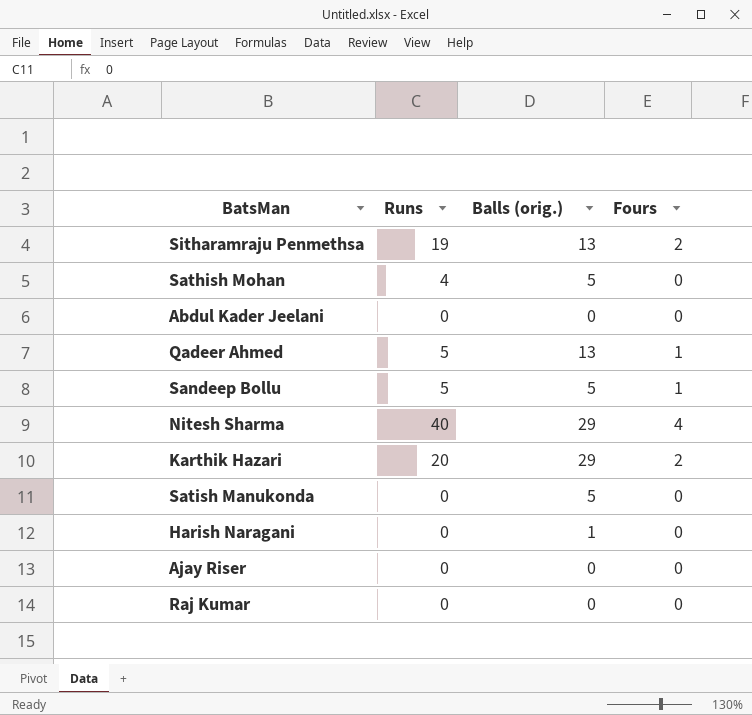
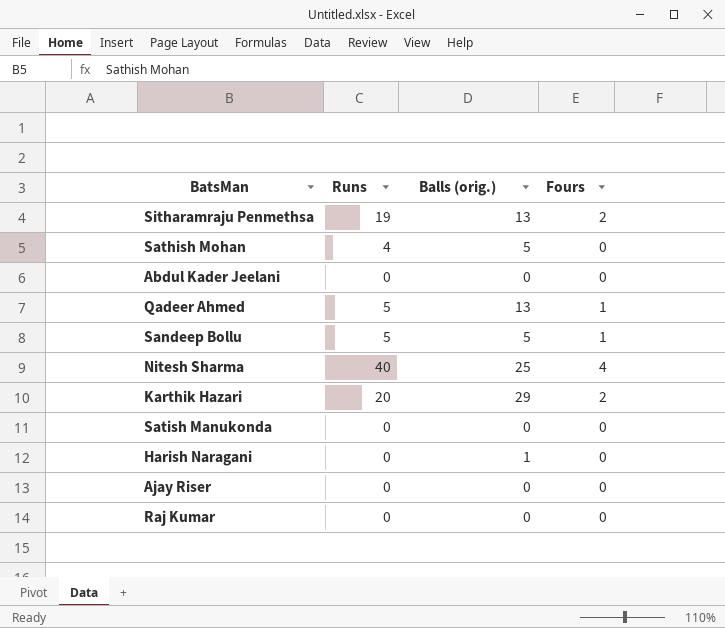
Nitesh Sharma | Balls (orig.): 29 -> 25
Satish Manukonda | Balls (orig.): 5 -> 0

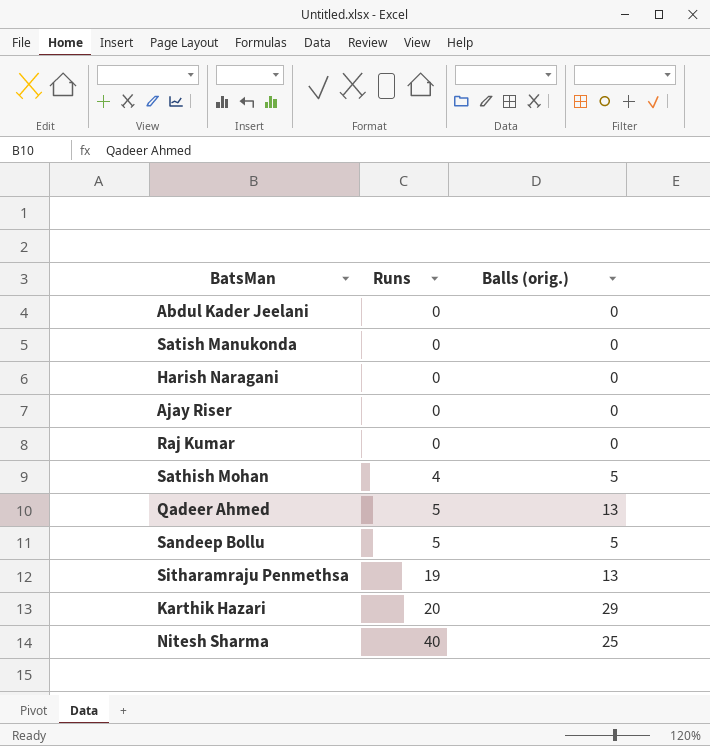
row order: none -> Runs ascending
column Fours | position: 4 -> none
Harish Naragani | Balls (orig.): 1 -> 0

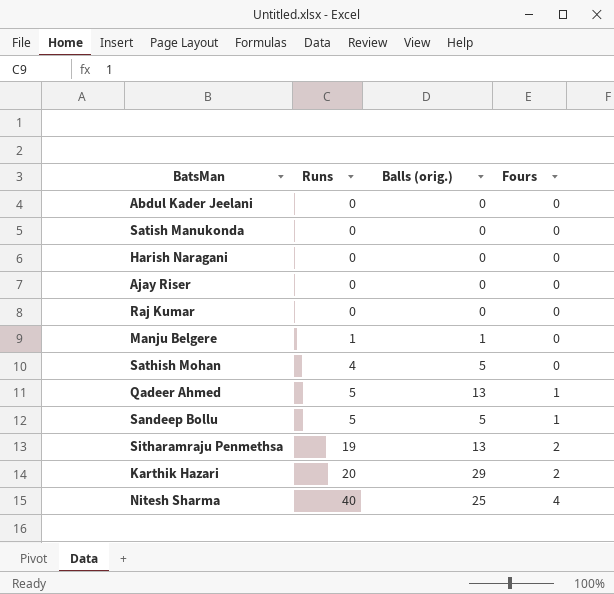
column Fours | position: none -> 4
row Manju Belgere: none -> 1 | 1 | 0

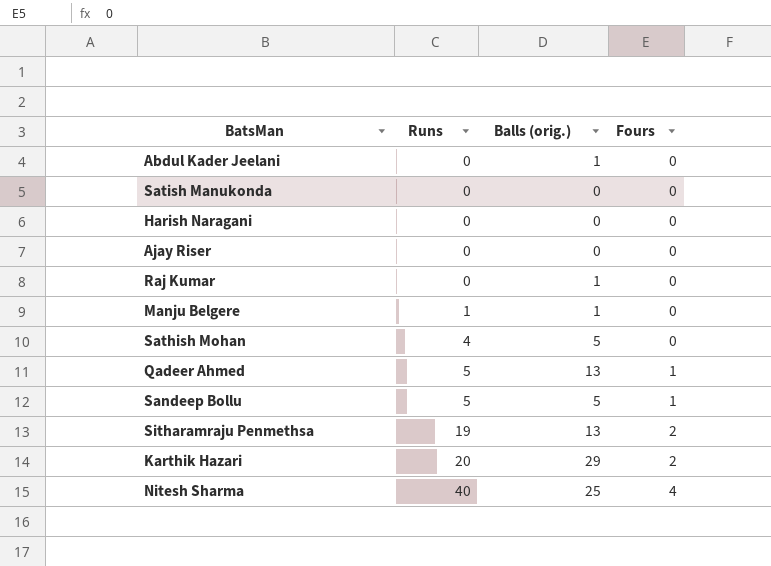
Abdul Kader Jeelani | Balls (orig.): 0 -> 1
Raj Kumar | Balls (orig.): 0 -> 1

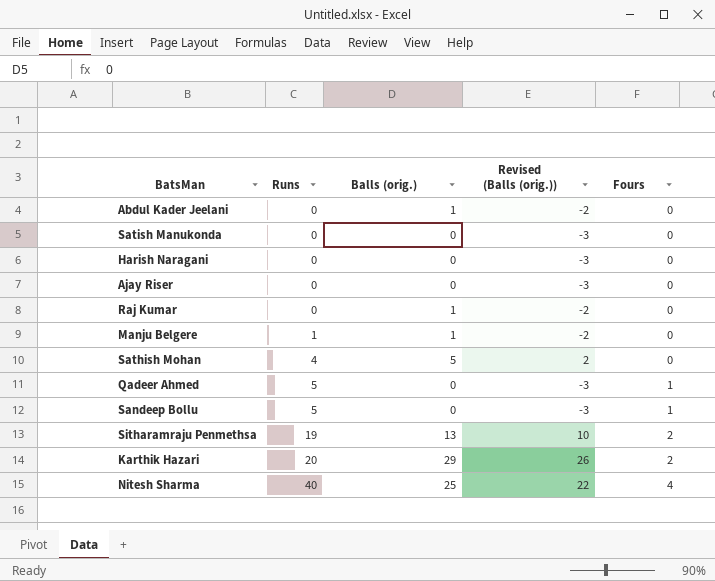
column Revised (Balls (orig.)) | formula: none -> [Balls (orig.)] - 3
Qadeer Ahmed | Balls (orig.): 13 -> 0
Sandeep Bollu | Balls (orig.): 5 -> 0

